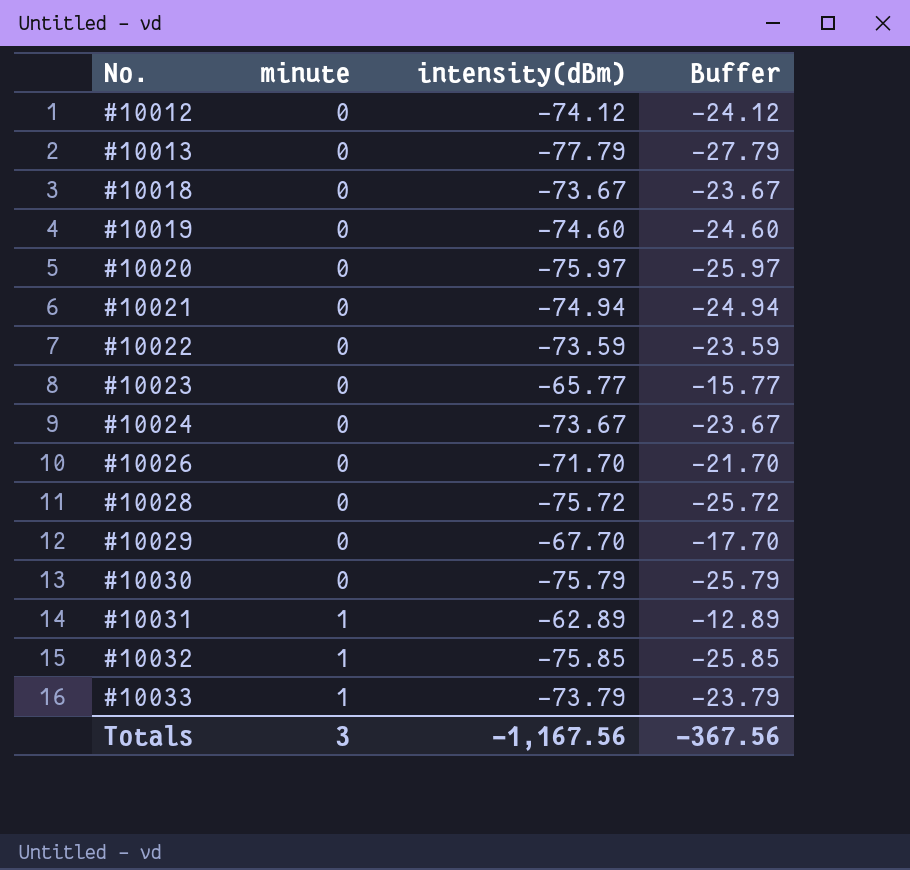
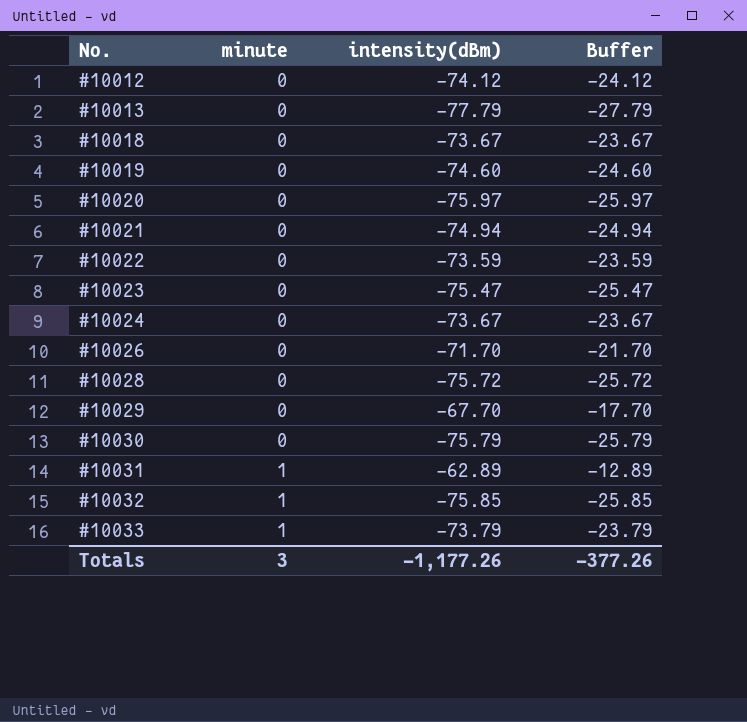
#10023 | intensity(dBm): -65.77 -> -75.47
#10023 | Buffer: -15.77 -> -25.47
Totals | intensity(dBm): -1,167.56 -> -1,177.26
Totals | Buffer: -367.56 -> -377.26

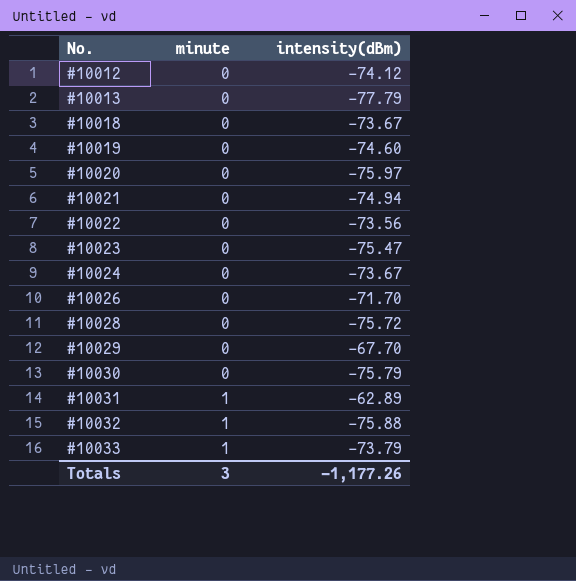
column Buffer | formula: [intensity(dBm)] + 50 -> none
#10022 | intensity(dBm): -73.59 -> -73.56
#10032 | intensity(dBm): -75.85 -> -75.88

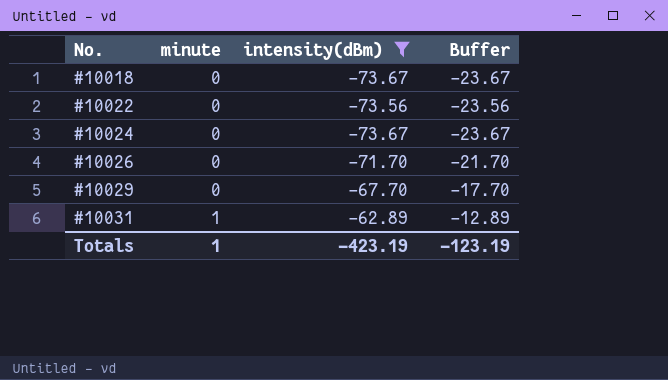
filter: none -> intensity(dBm) >= -73.67
column Buffer | formula: none -> [intensity(dBm)] + 50
Totals | minute: 3 -> 1
Totals | intensity(dBm): -1,177.26 -> -423.19

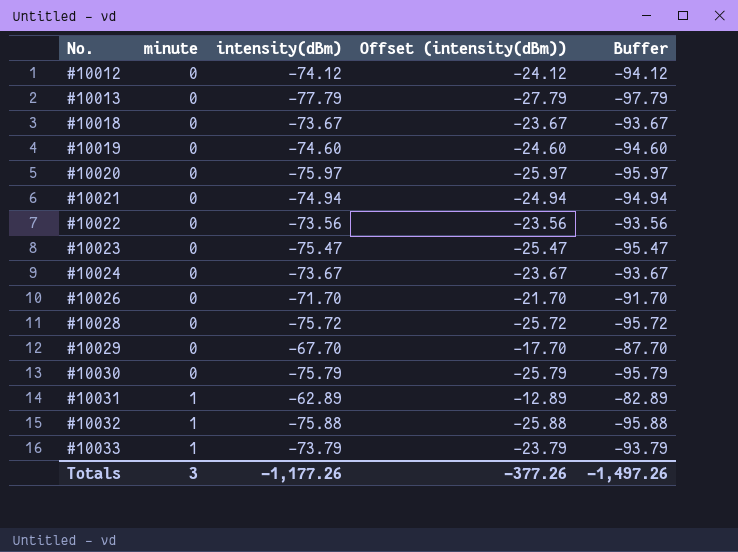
filter: intensity(dBm) >= -73.67 -> none
column Offset (intensity(dBm)) | formula: none -> [intensity(dBm)] + 50
column Buffer | formula: [intensity(dBm)] + 50 -> [intensity(dBm)] - 20
Totals | minute: 1 -> 3
Totals | intensity(dBm): -423.19 -> -1,177.26
Totals | Buffer: -123.19 -> -1,497.26

